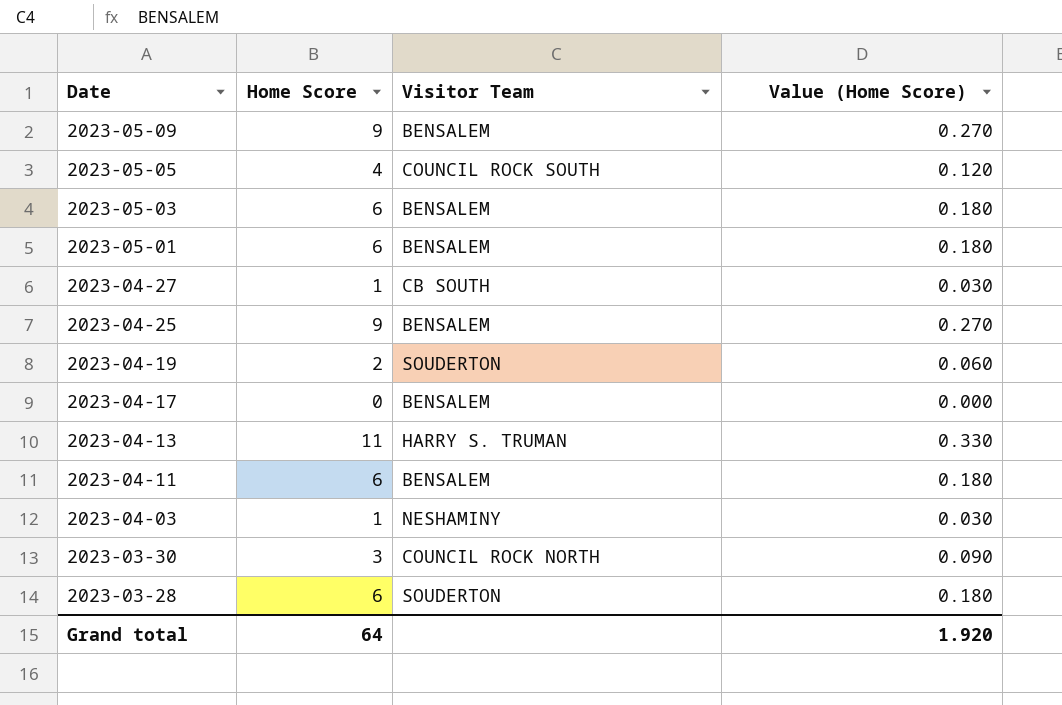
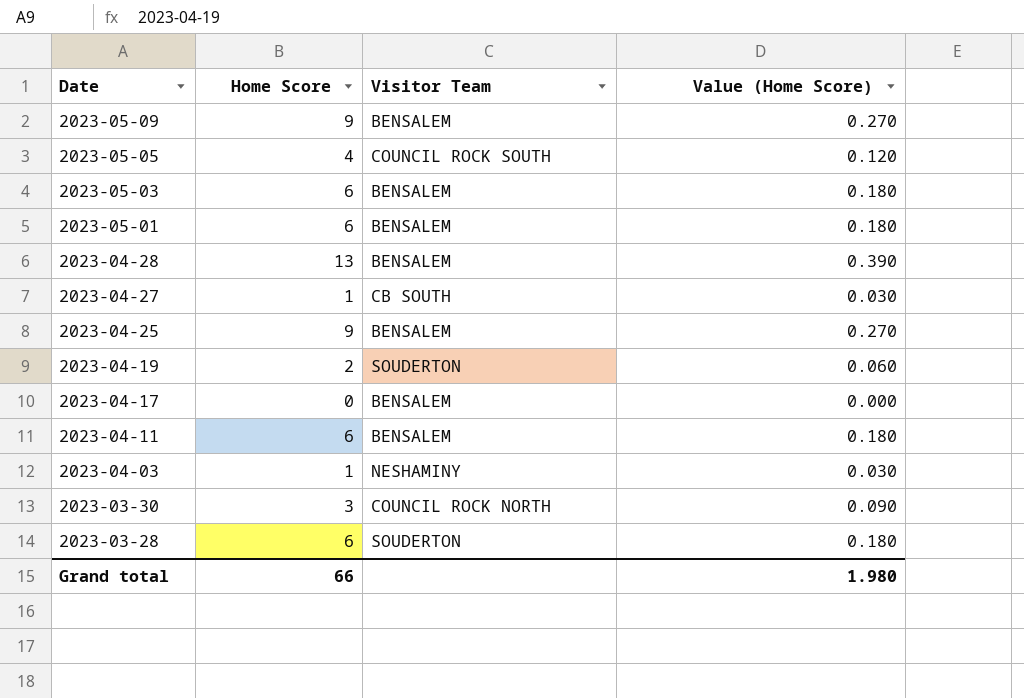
row 2023-04-13: 11 | HARRY S. TRUMAN | 0.330 -> none
row 2023-04-28: none -> 13 | BENSALEM | 0.390
Grand total | Home Score: 64 -> 66
Grand total | Value (Home Score): 1.920 -> 1.980

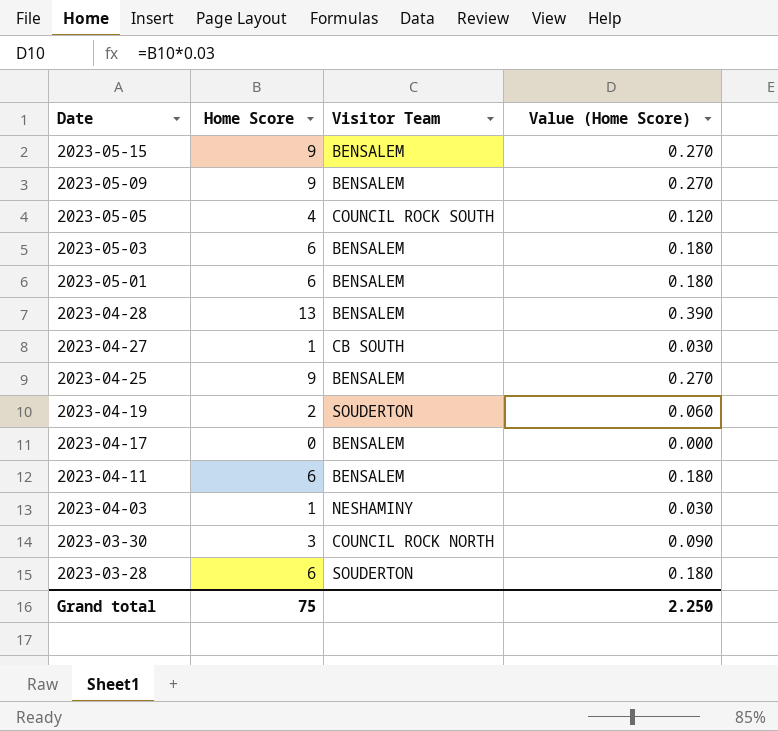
row 2023-05-15: none -> 9 | BENSALEM | 0.270
Grand total | Home Score: 66 -> 75
Grand total | Value (Home Score): 1.980 -> 2.250

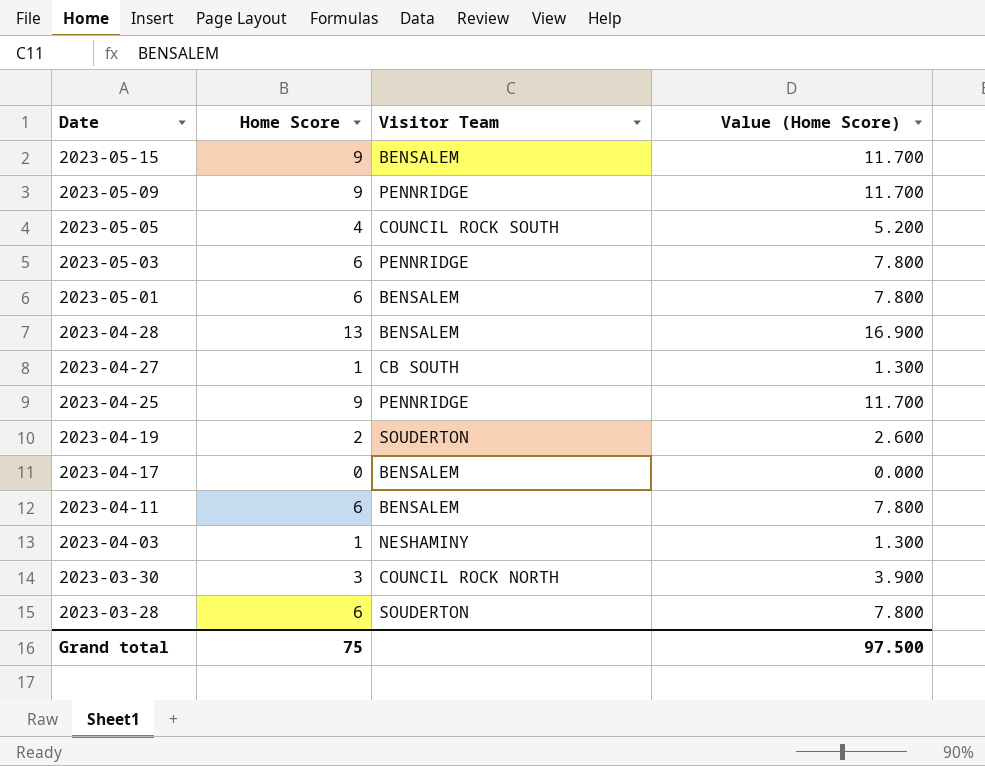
column Value (Home Score) | formula: [Home Score] * 0.03 -> [Home Score] * 1.3
2023-05-09 | Visitor Team: BENSALEM -> PENNRIDGE
2023-05-03 | Visitor Team: BENSALEM -> PENNRIDGE
2023-04-25 | Visitor Team: BENSALEM -> PENNRIDGE
Grand total | Value (Home Score): 2.250 -> 97.500

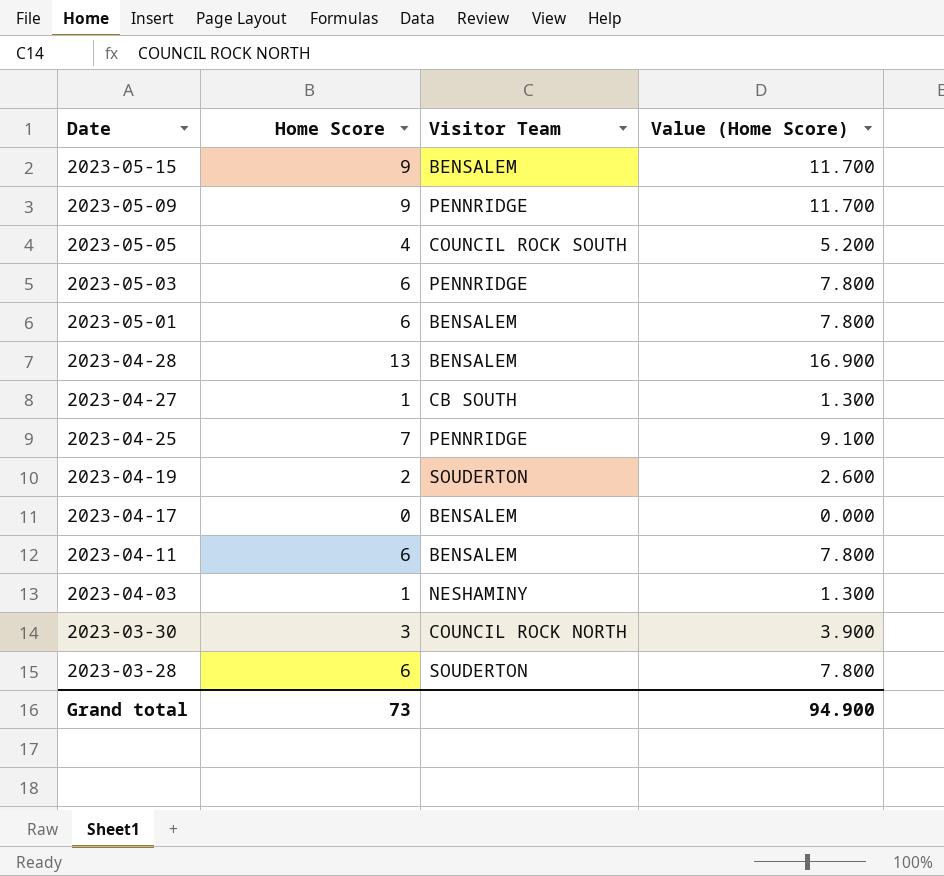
2023-04-25 | Home Score: 9 -> 7
2023-04-25 | Value (Home Score): 11.700 -> 9.100
Grand total | Home Score: 75 -> 73
Grand total | Value (Home Score): 97.500 -> 94.900

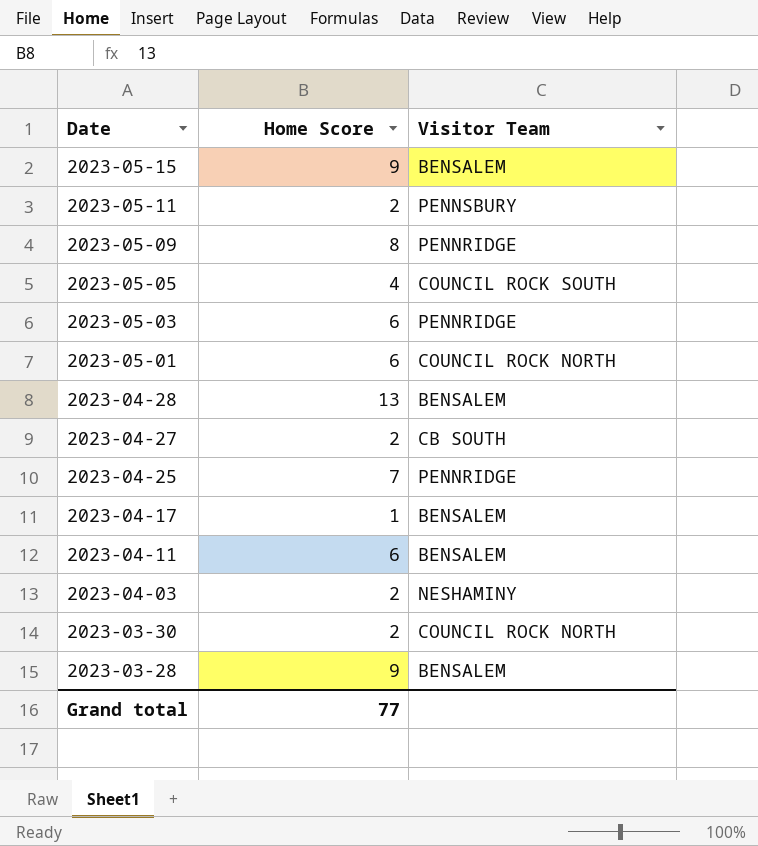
column Value (Home Score) | formula: [Home Score] * 1.3 -> none
row 2023-04-19: 2 | SOUDERTON | 2.600 -> none
row 2023-05-11: none -> 2 | PENNSBURY
2023-05-09 | Home Score: 9 -> 8
2023-05-01 | Visitor Team: BENSALEM -> COUNCIL ROCK NORTH
2023-04-27 | Home Score: 1 -> 2
2023-04-17 | Home Score: 0 -> 1
2023-04-03 | Home Score: 1 -> 2
2023-03-30 | Home Score: 3 -> 2
2023-03-28 | Home Score: 6 -> 9
2023-03-28 | Visitor Team: SOUDERTON -> BENSALEM
Grand total | Home Score: 73 -> 77

